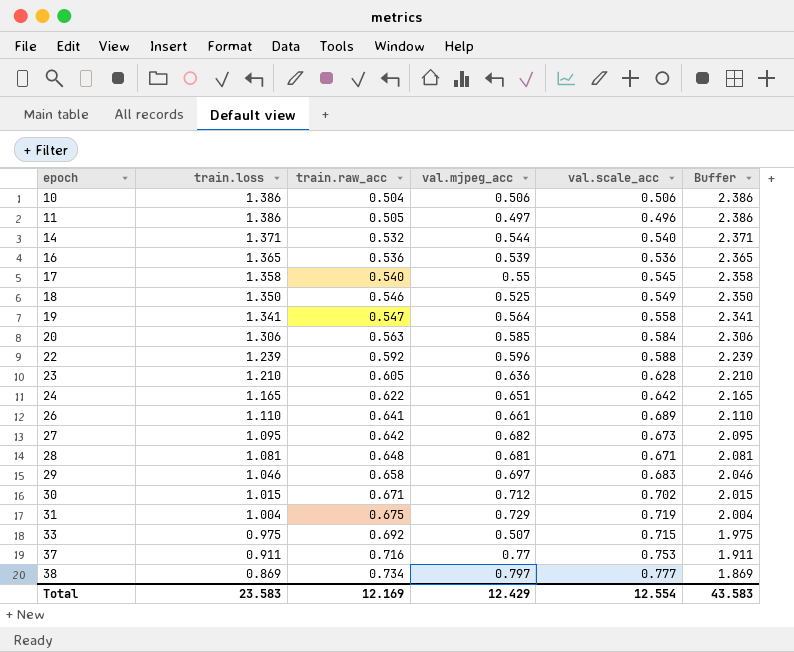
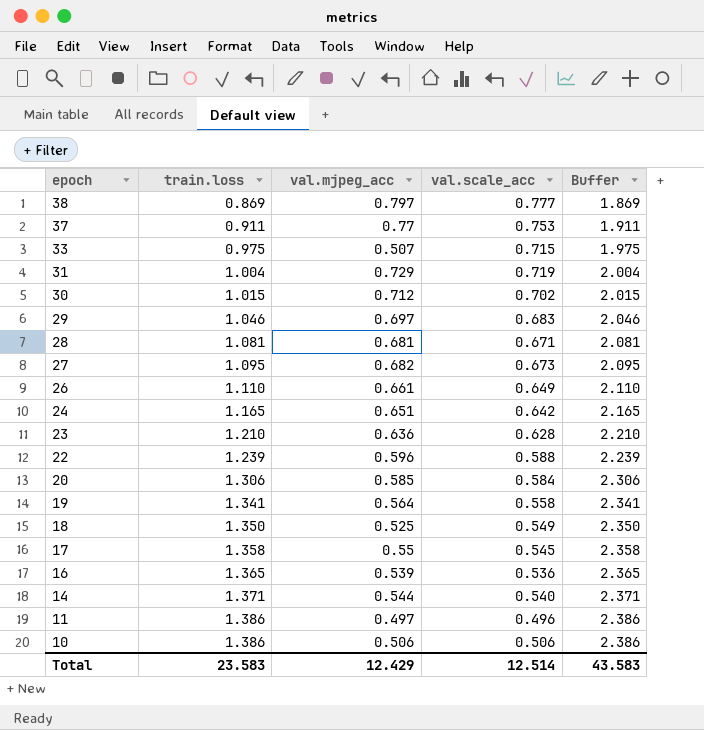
row order: epoch ascending -> epoch descending
column train.raw_acc | position: 3 -> none
26 | val.scale_acc: 0.689 -> 0.649
Total | val.scale_acc: 12.554 -> 12.514

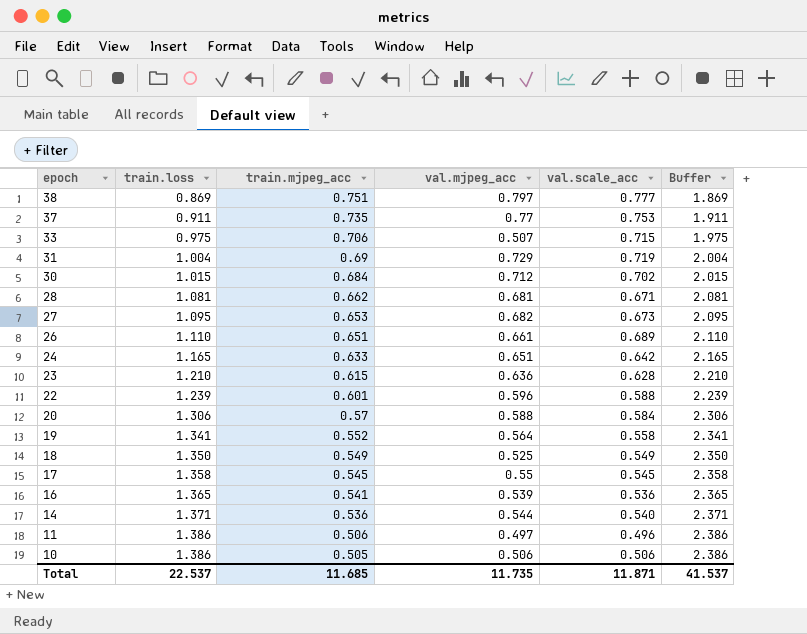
column train.mjpeg_acc | position: none -> 3
row 29: 1.046 | 0.697 | 0.683 | 2.046 -> none
26 | val.scale_acc: 0.649 -> 0.689
20 | val.mjpeg_acc: 0.585 -> 0.588
Total | train.loss: 23.583 -> 22.537
Total | val.mjpeg_acc: 12.429 -> 11.735
Total | val.scale_acc: 12.514 -> 11.871
Total | Buffer: 43.583 -> 41.537

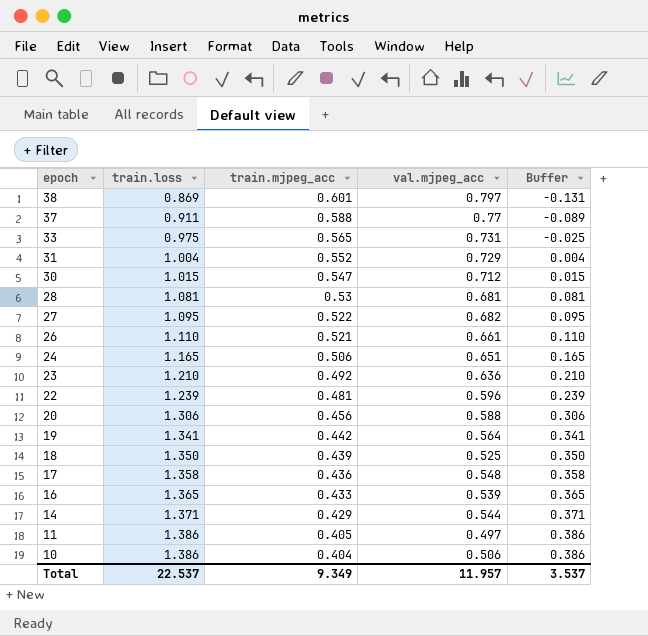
column val.scale_acc | position: 5 -> none
column Buffer | formula: [train.loss] + 1 -> [train.loss] - 1
38 | train.mjpeg_acc: 0.751 -> 0.601
37 | train.mjpeg_acc: 0.735 -> 0.588
33 | train.mjpeg_acc: 0.706 -> 0.565
33 | val.mjpeg_acc: 0.507 -> 0.731
31 | train.mjpeg_acc: 0.69 -> 0.552
30 | train.mjpeg_acc: 0.684 -> 0.547
28 | train.mjpeg_acc: 0.662 -> 0.53
27 | train.mjpeg_acc: 0.653 -> 0.522
26 | train.mjpeg_acc: 0.651 -> 0.521
24 | train.mjpeg_acc: 0.633 -> 0.506
23 | train.mjpeg_acc: 0.615 -> 0.492
22 | train.mjpeg_acc: 0.601 -> 0.481
20 | train.mjpeg_acc: 0.57 -> 0.456
19 | train.mjpeg_acc: 0.552 -> 0.442
18 | train.mjpeg_acc: 0.549 -> 0.439
17 | train.mjpeg_acc: 0.545 -> 0.436
17 | val.mjpeg_acc: 0.55 -> 0.548
16 | train.mjpeg_acc: 0.541 -> 0.433
14 | train.mjpeg_acc: 0.536 -> 0.429
11 | train.mjpeg_acc: 0.506 -> 0.405
10 | train.mjpeg_acc: 0.505 -> 0.404
Total | train.mjpeg_acc: 11.685 -> 9.349
Total | val.mjpeg_acc: 11.735 -> 11.957
Total | Buffer: 41.537 -> 3.537

